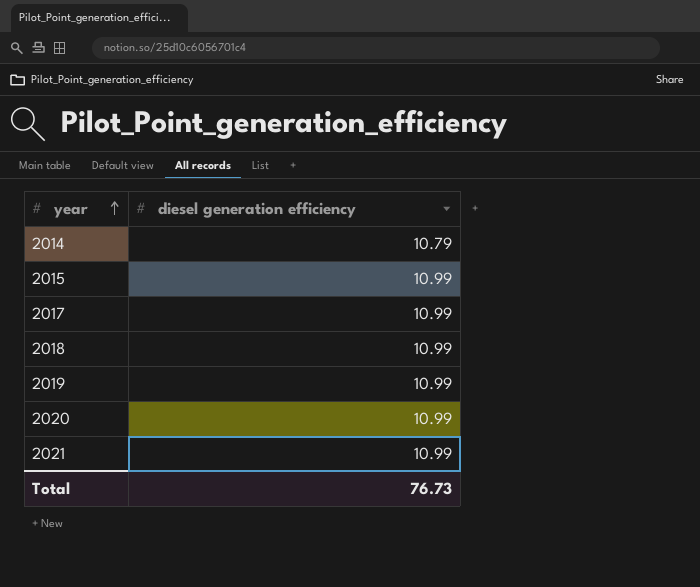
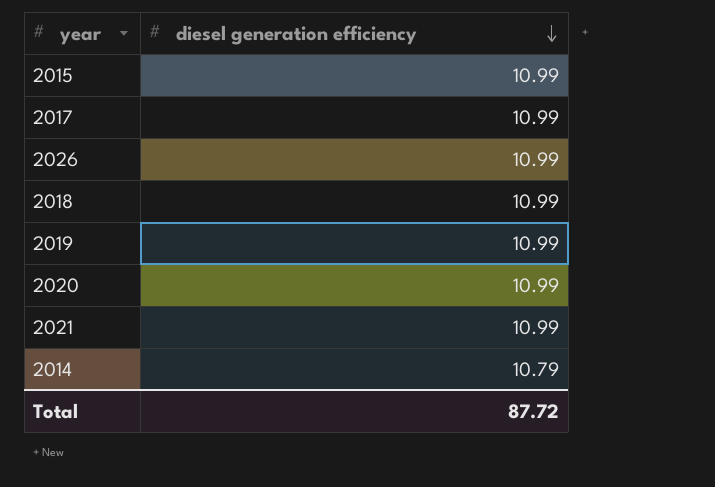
row order: year ascending -> diesel generation efficiency descending
row 2026: none -> 10.99
Total | diesel generation efficiency: 76.73 -> 87.72

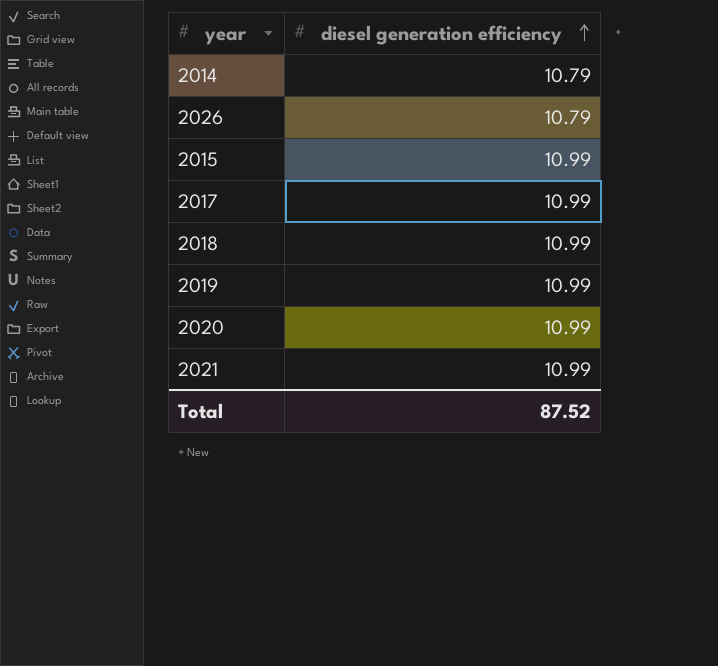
row order: diesel generation efficiency descending -> diesel generation efficiency ascending
2026 | diesel generation efficiency: 10.99 -> 10.79
Total | diesel generation efficiency: 87.72 -> 87.52

